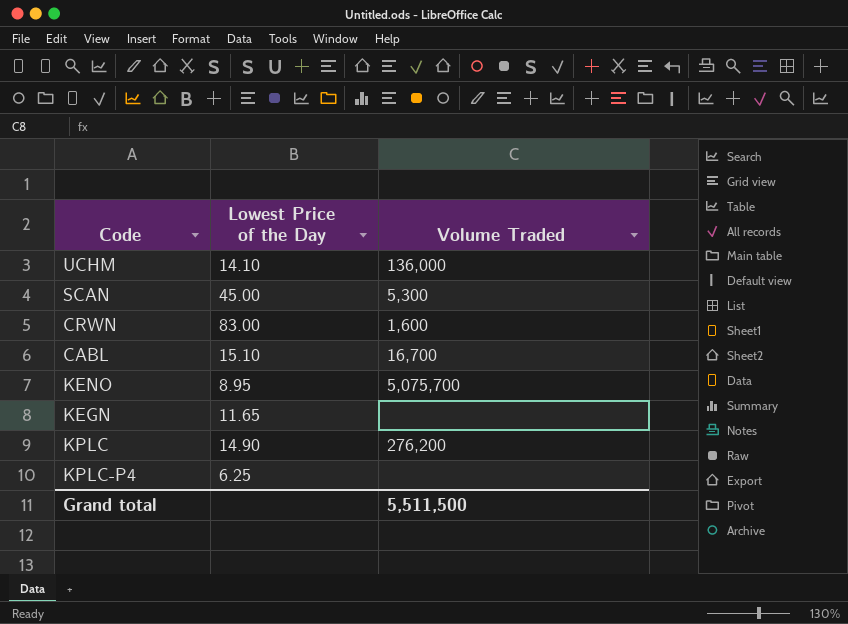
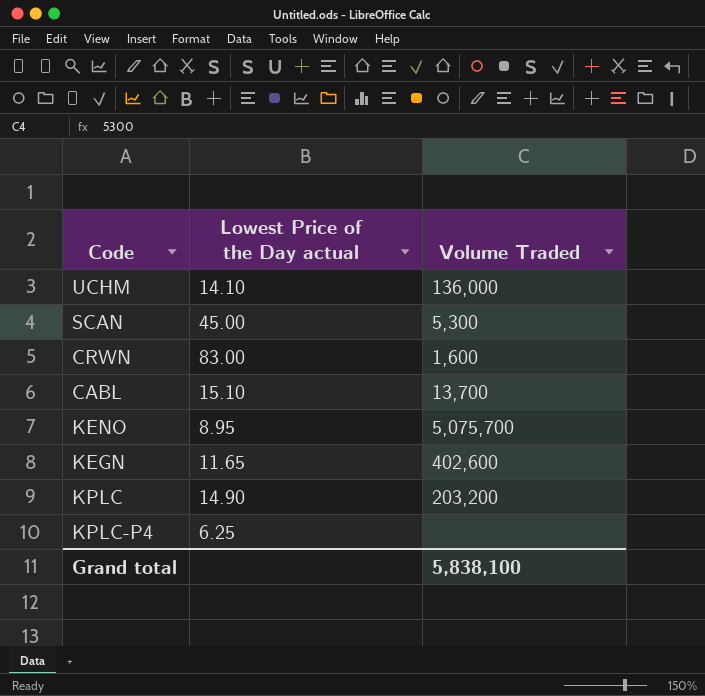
column name: Lowest Price of the Day -> Lowest Price of the Day actual
CABL | Volume Traded: 16,700 -> 13,700
KEGN | Volume Traded: none -> 402,600
KPLC | Volume Traded: 276,200 -> 203,200
Grand total | Volume Traded: 5,511,500 -> 5,838,100

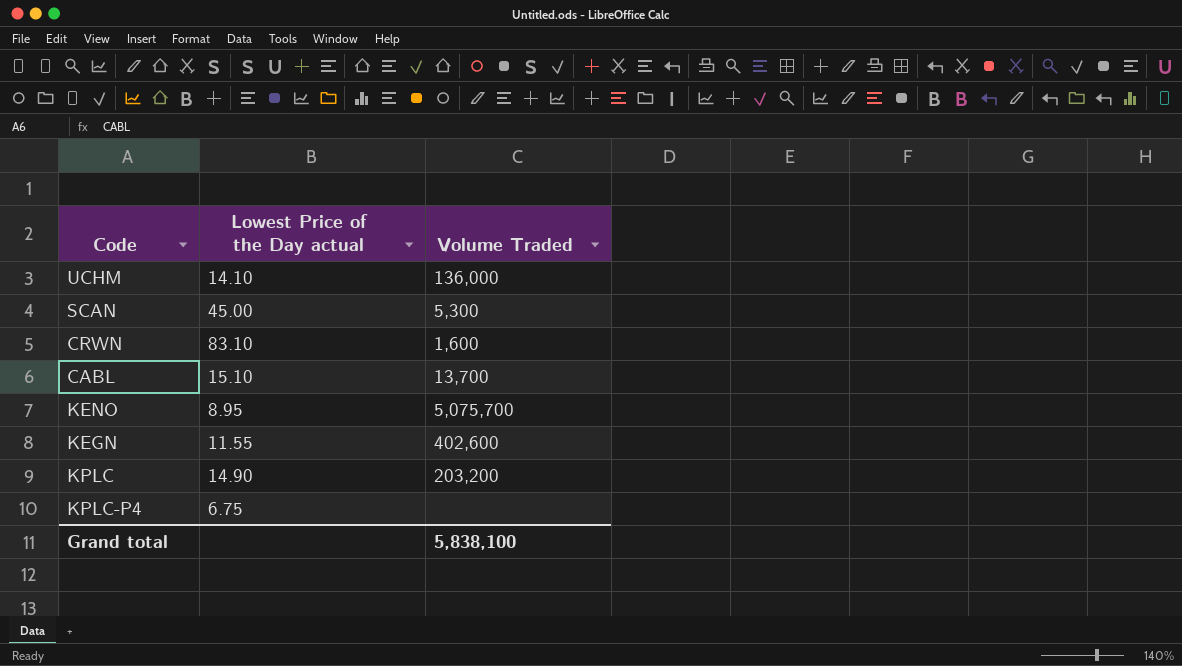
CRWN | Lowest Price of the Day actual: 83.00 -> 83.10
KEGN | Lowest Price of the Day actual: 11.65 -> 11.55
KPLC-P4 | Lowest Price of the Day actual: 6.25 -> 6.75

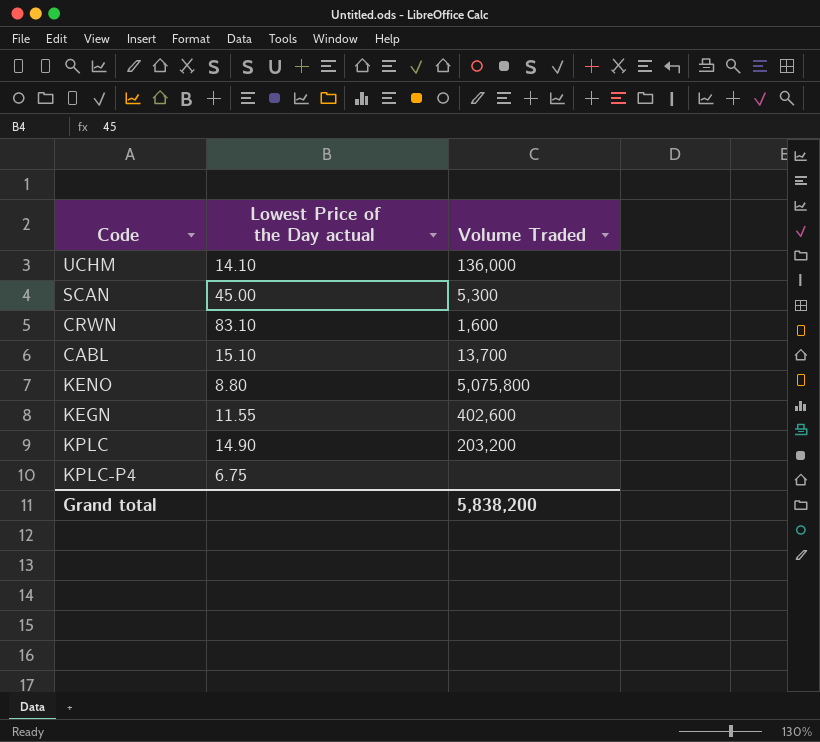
KENO | Lowest Price of the Day actual: 8.95 -> 8.80
KENO | Volume Traded: 5,075,700 -> 5,075,800
Grand total | Volume Traded: 5,838,100 -> 5,838,200

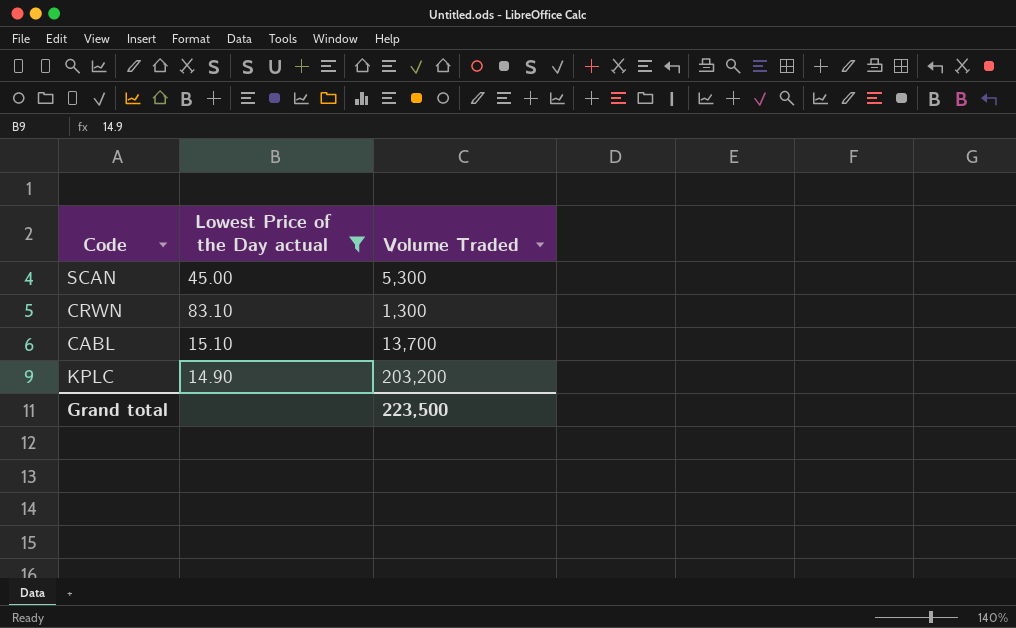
filter: none -> Lowest Price of the Day actual >= 14.90
CRWN | Volume Traded: 1,600 -> 1,300
Grand total | Volume Traded: 5,838,200 -> 223,500

